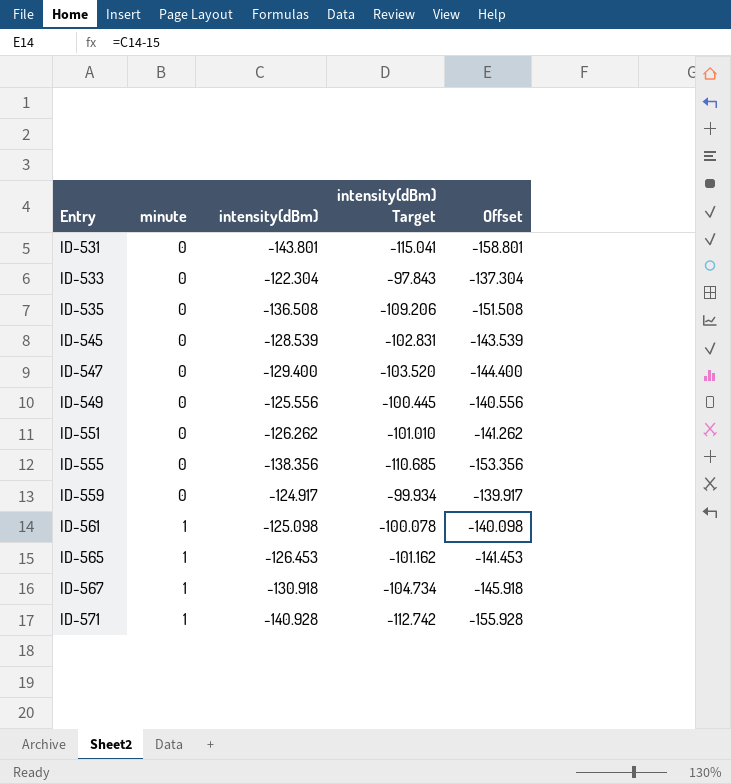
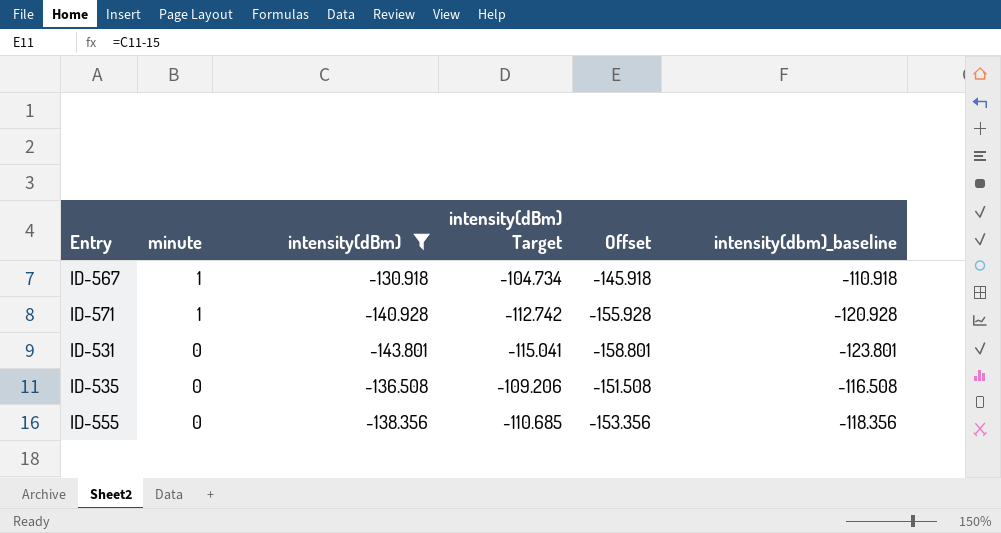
filter: none -> intensity(dBm) <= -130.918
row order: Entry ascending -> minute descending
column intensity(dbm)_baseline | formula: none -> [intensity(dBm)] + 20

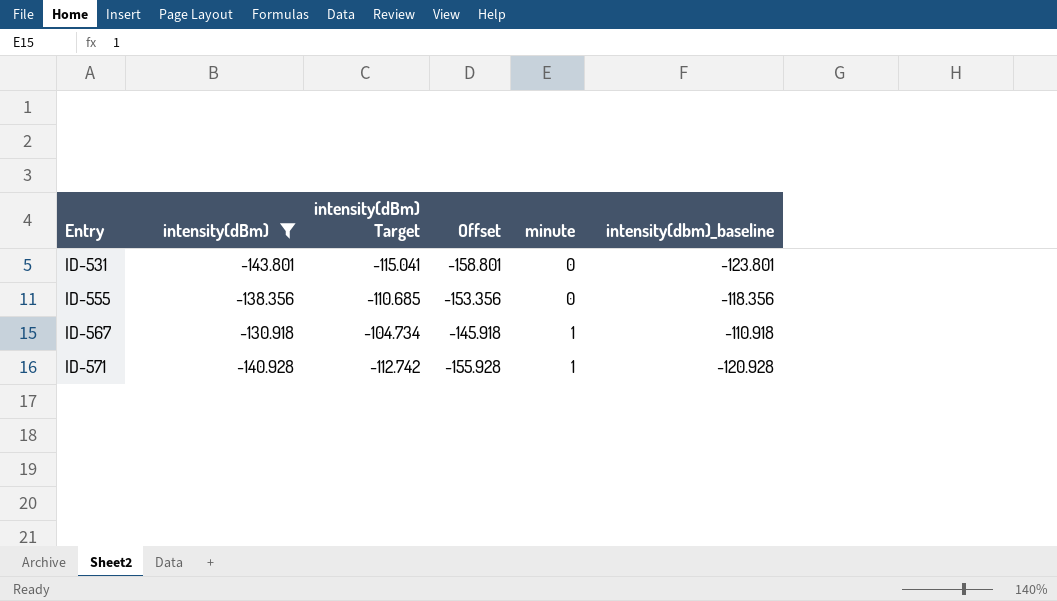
row order: minute descending -> Entry ascending
column minute | position: 2 -> 5
row ID-535: 0 | -136.508 | -109.206 | -151.508 | -116.508 -> none

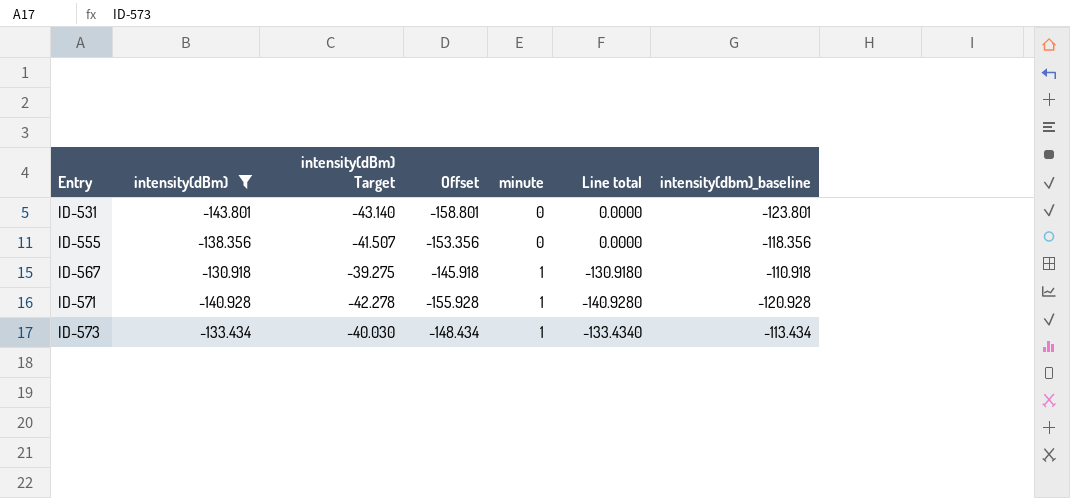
column intensity(dBm) Target | formula: [intensity(dBm)] * 0.8 -> [intensity(dBm)] * 0.3
column Line total | formula: none -> [intensity(dBm)] * [minute]
row ID-573: none -> -133.434 | -40.030 | -148.434 | 1 | -133.4340 | -113.434

